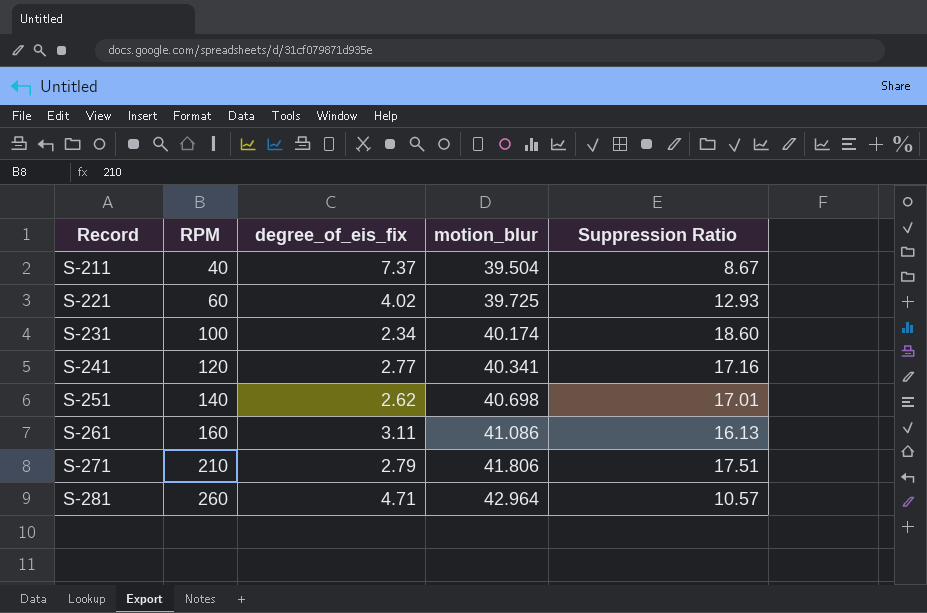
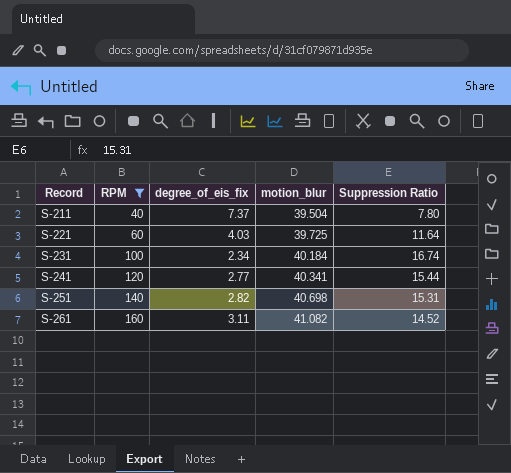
filter: none -> RPM <= 160
S-211 | Suppression Ratio: 8.67 -> 7.80
S-221 | degree_of_eis_fix: 4.02 -> 4.03
S-221 | Suppression Ratio: 12.93 -> 11.64
S-231 | motion_blur: 40.174 -> 40.184
S-231 | Suppression Ratio: 18.60 -> 16.74
S-241 | Suppression Ratio: 17.16 -> 15.44
S-251 | degree_of_eis_fix: 2.62 -> 2.82
S-251 | Suppression Ratio: 17.01 -> 15.31
S-261 | motion_blur: 41.086 -> 41.082
S-261 | Suppression Ratio: 16.13 -> 14.52

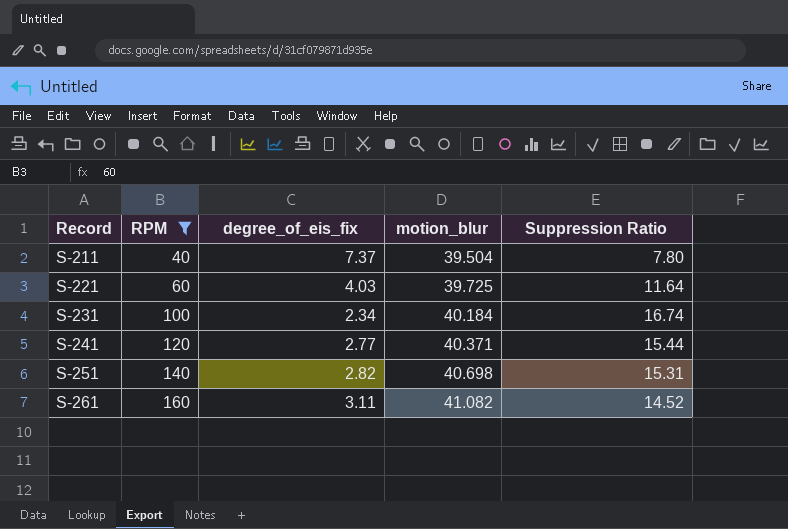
S-241 | motion_blur: 40.341 -> 40.371

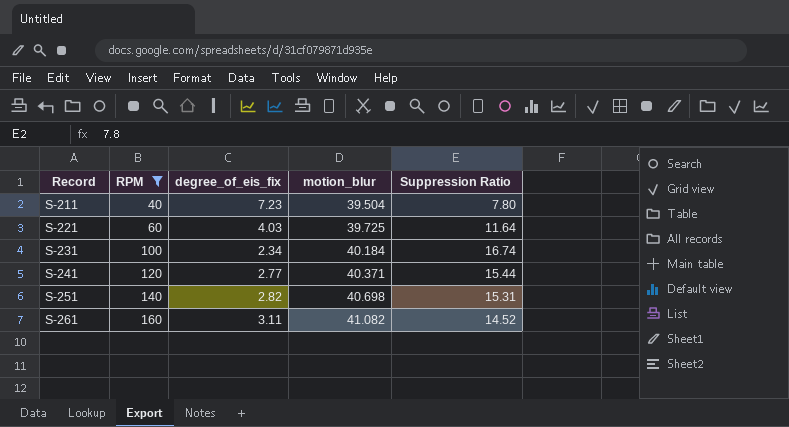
S-211 | degree_of_eis_fix: 7.37 -> 7.23

